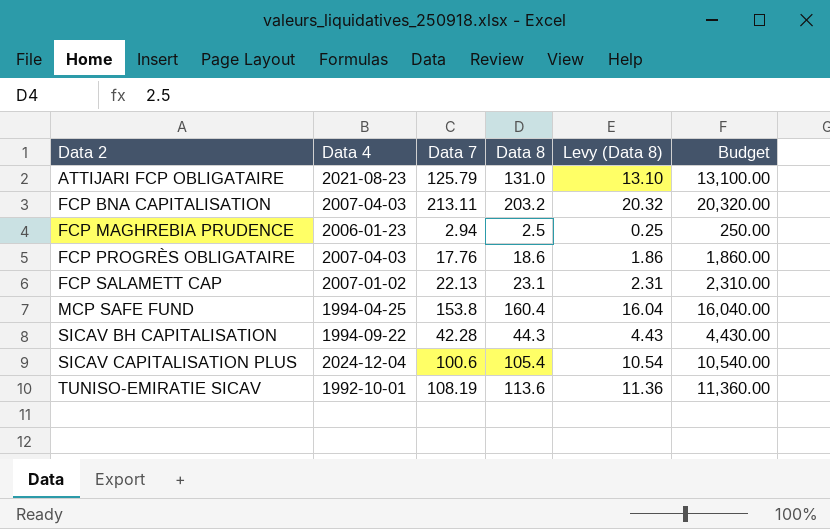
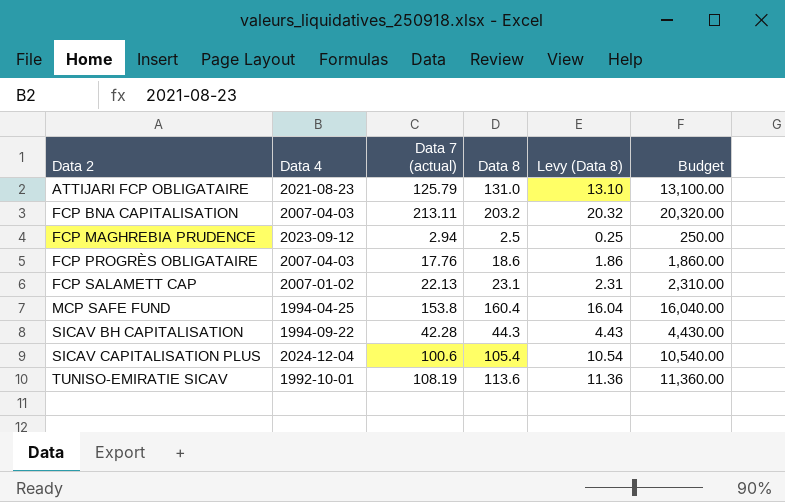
column name: Data 7 -> Data 7 (actual)
FCP MAGHREBIA PRUDENCE | Data 4: 2006-01-23 -> 2023-09-12

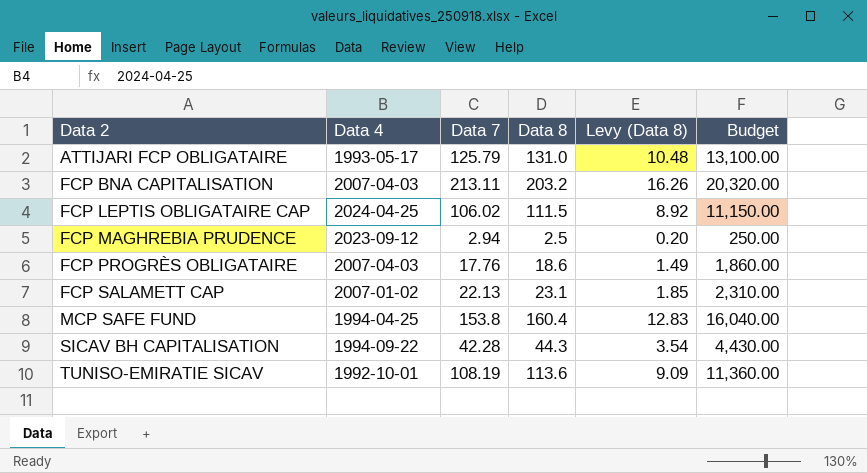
column name: Data 7 (actual) -> Data 7
column Levy (Data 8) | formula: [Data 8] * 0.1 -> [Data 8] * 0.08
row SICAV CAPITALISATION PLUS: 2024-12-04 | 100.6 | 105.4 | 10.54 | 10,540.00 -> none
ATTIJARI FCP OBLIGATAIRE | Data 4: 2021-08-23 -> 1993-05-17
row FCP LEPTIS OBLIGATAIRE CAP: none -> 2024-04-25 | 106.02 | 111.5 | 8.92 | 11,150.00

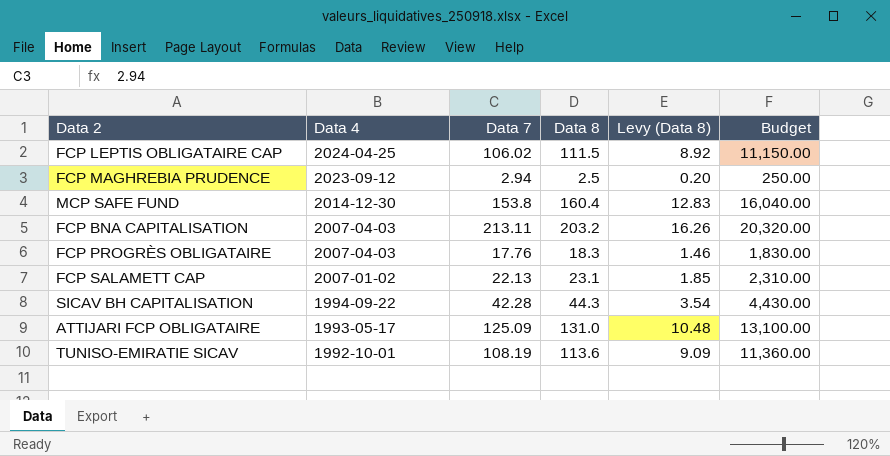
row order: Data 2 ascending -> Data 4 descending
MCP SAFE FUND | Data 4: 1994-04-25 -> 2014-12-30
FCP PROGRÈS OBLIGATAIRE | Data 8: 18.6 -> 18.3
FCP PROGRÈS OBLIGATAIRE | Levy (Data 8): 1.49 -> 1.46
FCP PROGRÈS OBLIGATAIRE | Budget: 1,860.00 -> 1,830.00
ATTIJARI FCP OBLIGATAIRE | Data 7: 125.79 -> 125.09

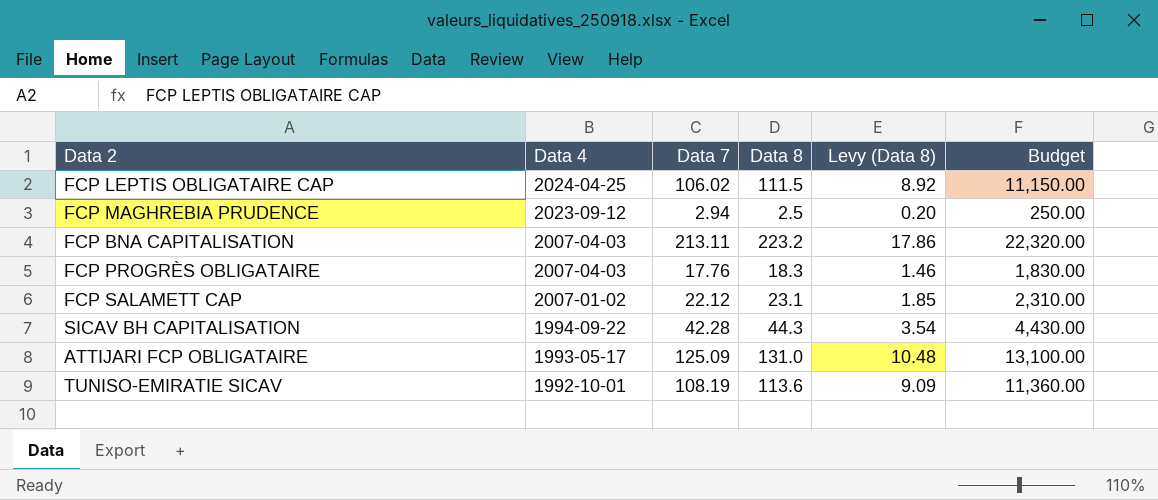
row MCP SAFE FUND: 2014-12-30 | 153.8 | 160.4 | 12.83 | 16,040.00 -> none
FCP BNA CAPITALISATION | Data 8: 203.2 -> 223.2
FCP BNA CAPITALISATION | Levy (Data 8): 16.26 -> 17.86
FCP BNA CAPITALISATION | Budget: 20,320.00 -> 22,320.00
FCP SALAMETT CAP | Data 7: 22.13 -> 22.12

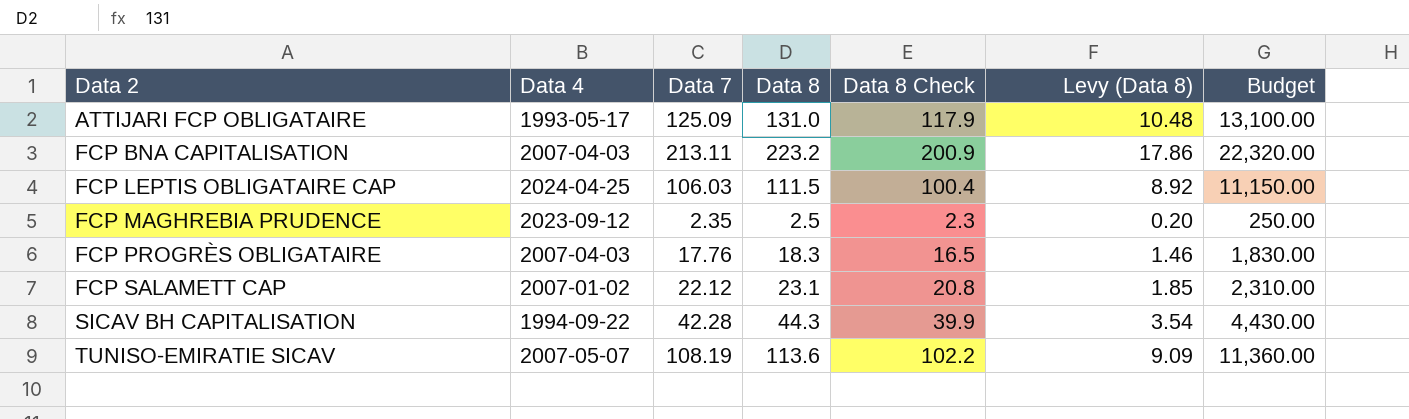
row order: Data 4 descending -> Data 2 ascending
column Data 8 Check | formula: none -> [Data 8] * 0.9
FCP LEPTIS OBLIGATAIRE CAP | Data 7: 106.02 -> 106.03
FCP MAGHREBIA PRUDENCE | Data 7: 2.94 -> 2.35
TUNISO-EMIRATIE SICAV | Data 4: 1992-10-01 -> 2007-05-07

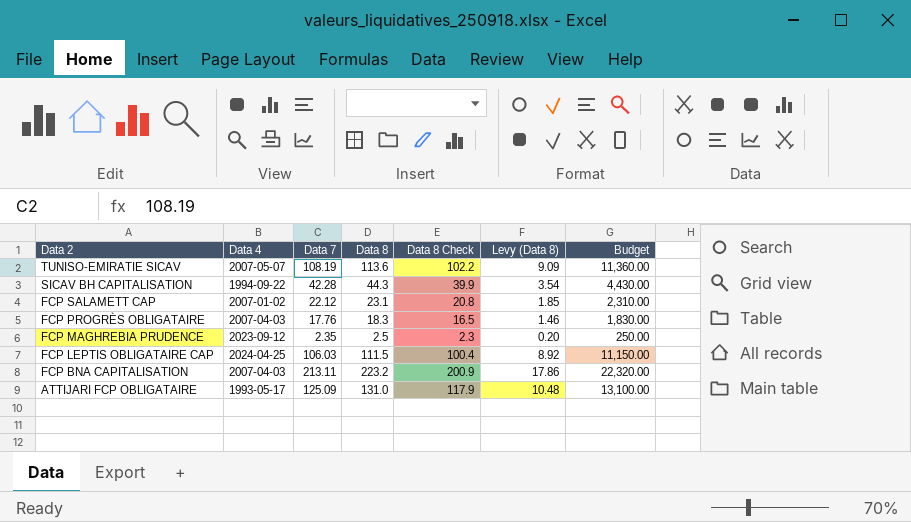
row order: Data 2 ascending -> Data 2 descending

